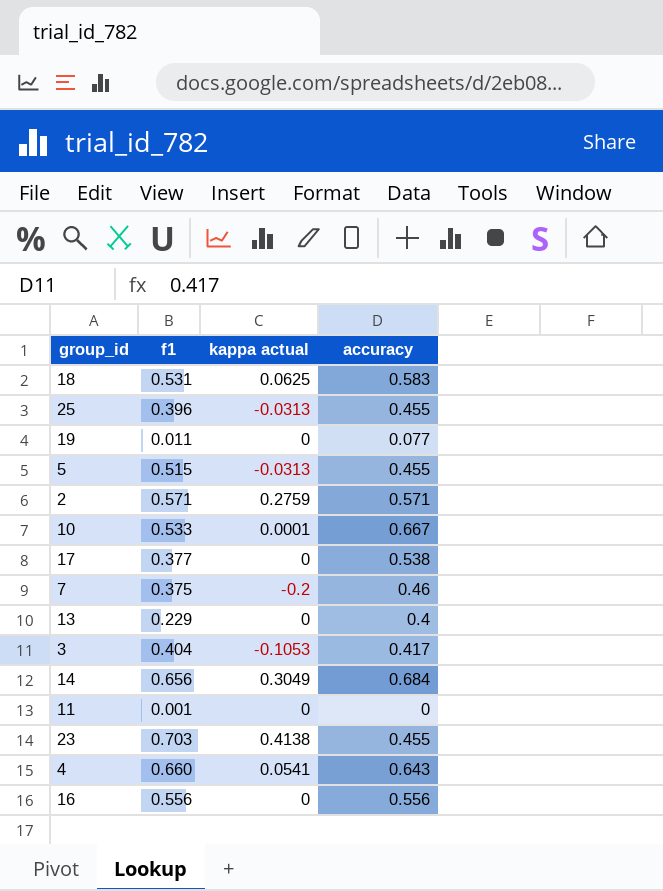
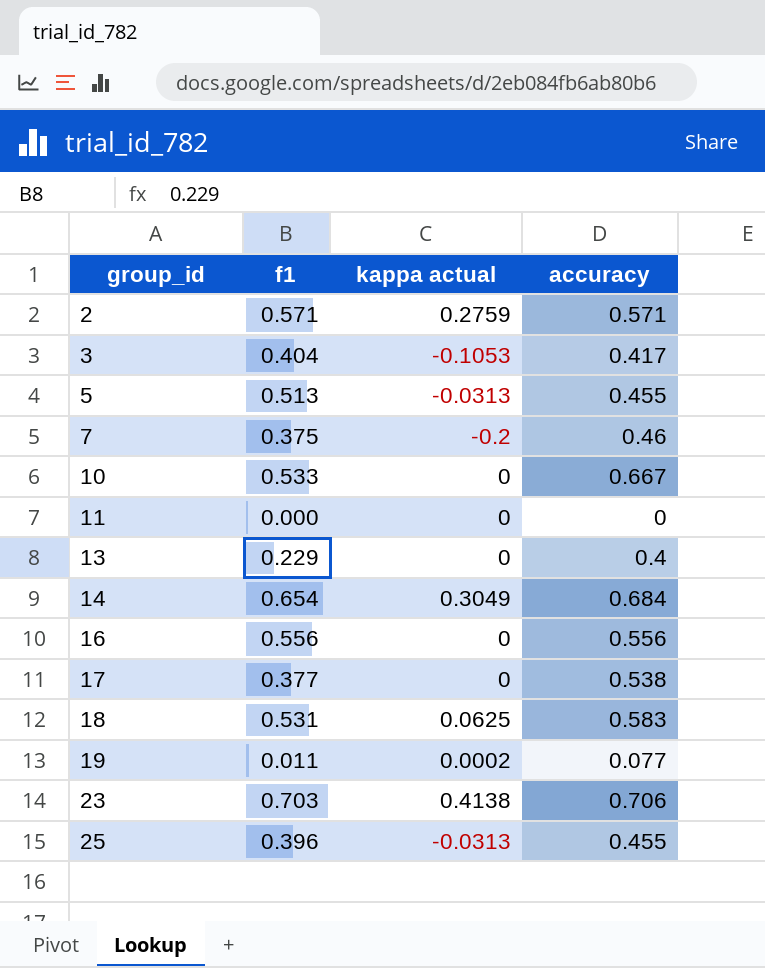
row order: none -> group_id ascending
row 4: 0.660 | 0.0541 | 0.643 -> none
5 | f1: 0.515 -> 0.513
10 | kappa actual: 0.0001 -> 0
11 | f1: 0.001 -> 0.000
14 | f1: 0.656 -> 0.654
19 | kappa actual: 0 -> 0.0002
23 | accuracy: 0.455 -> 0.706

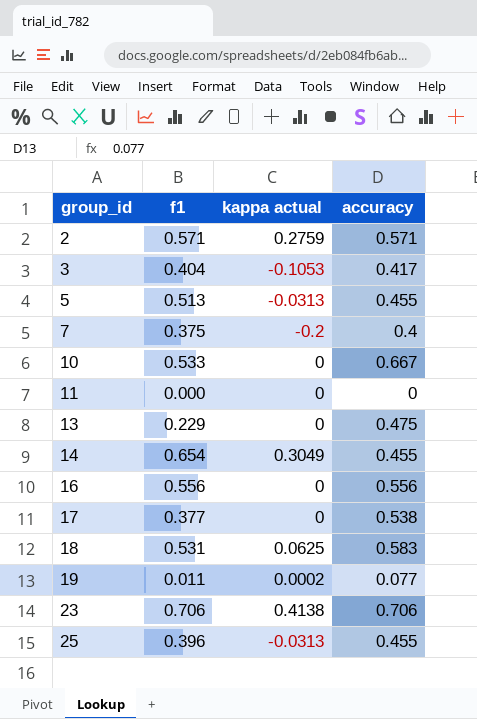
7 | accuracy: 0.46 -> 0.4
13 | accuracy: 0.4 -> 0.475
14 | accuracy: 0.684 -> 0.455
23 | f1: 0.703 -> 0.706

